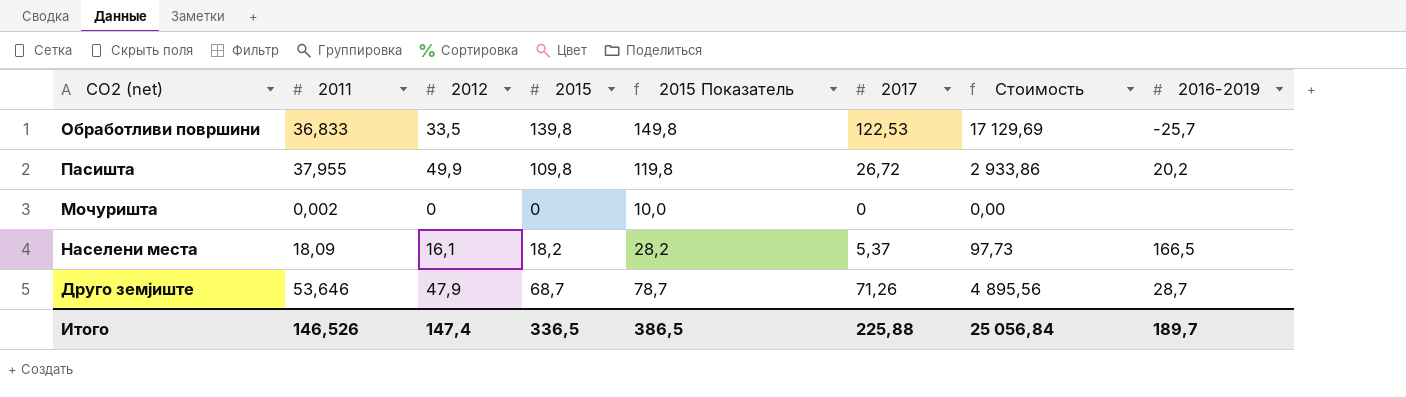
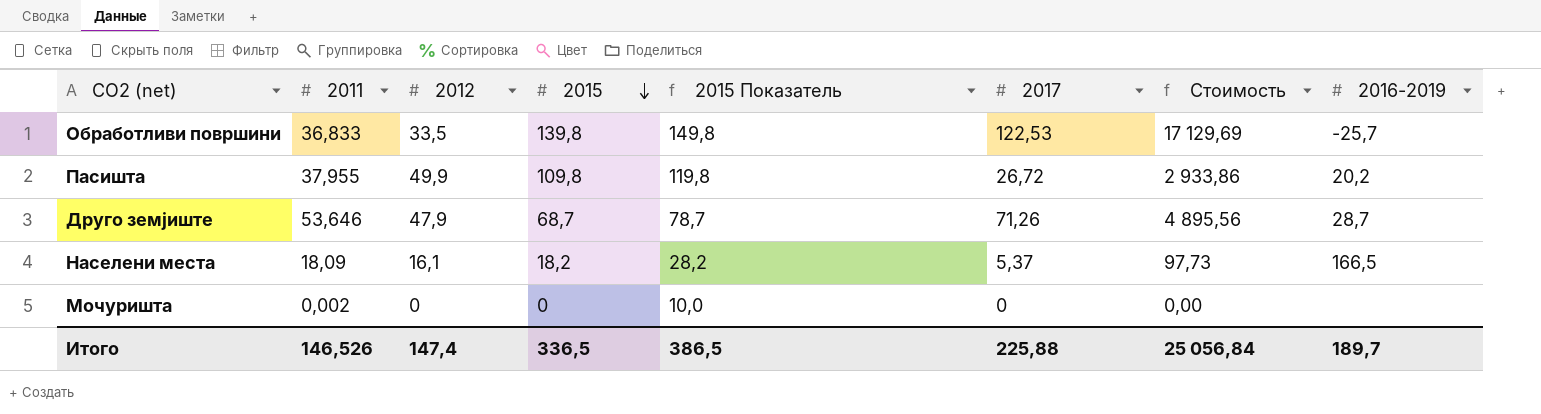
row order: none -> 2015 descending

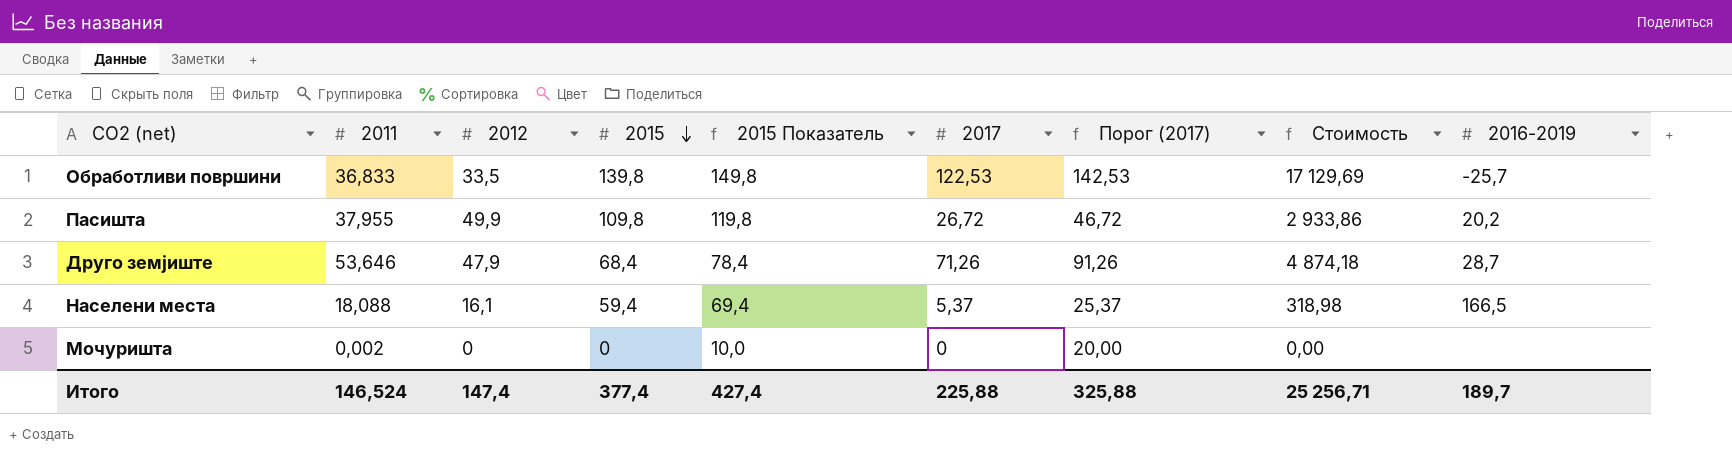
column Порог (2017) | formula: none -> [2017] + 20
Друго земјиште | 2015: 68,7 -> 68,4
Друго земјиште | 2015 Показатель: 78,7 -> 78,4
Друго земјиште | Стоимость: 4 895,56 -> 4 874,18
Населени места | 2011: 18,09 -> 18,088
Населени места | 2015: 18,2 -> 59,4
Населени места | 2015 Показатель: 28,2 -> 69,4
Населени места | Стоимость: 97,73 -> 318,98
Итого | 2011: 146,526 -> 146,524
Итого | 2015: 336,5 -> 377,4
Итого | 2015 Показатель: 386,5 -> 427,4
Итого | Стоимость: 25 056,84 -> 25 256,71

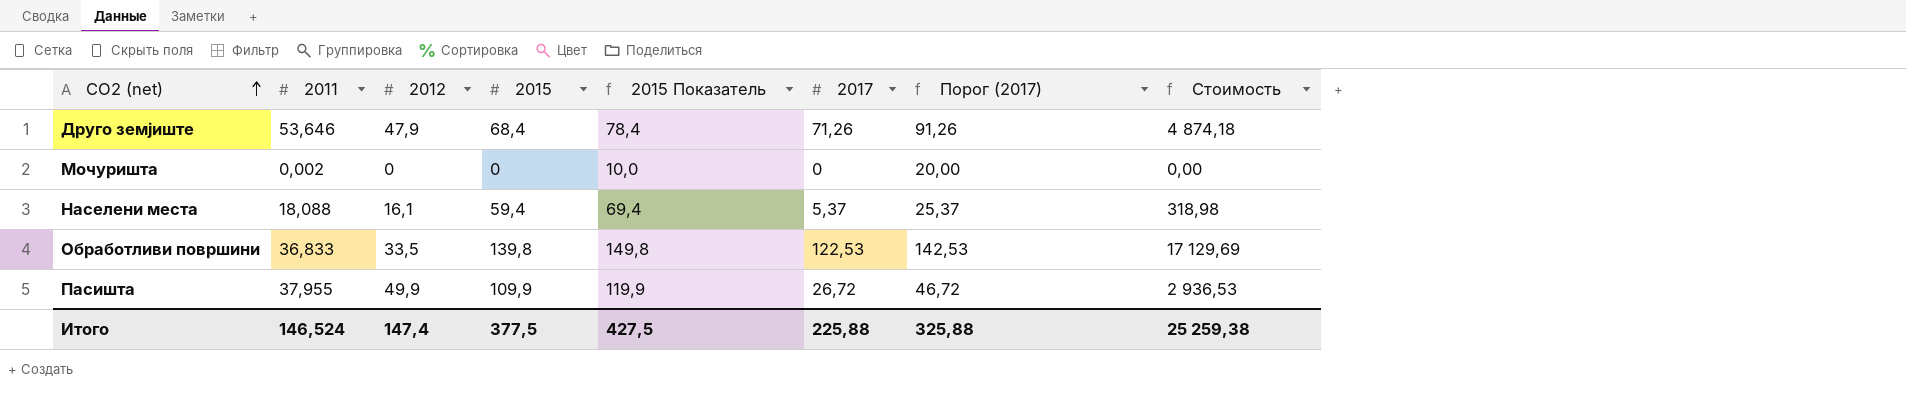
row order: 2015 descending -> CO2 (net) ascending
column 2016-2019 | position: 9 -> none
Пасишта | 2015: 109,8 -> 109,9
Пасишта | 2015 Показатель: 119,8 -> 119,9
Пасишта | Стоимость: 2 933,86 -> 2 936,53
Итого | 2015: 377,4 -> 377,5
Итого | 2015 Показатель: 427,4 -> 427,5
Итого | Стоимость: 25 256,71 -> 25 259,38

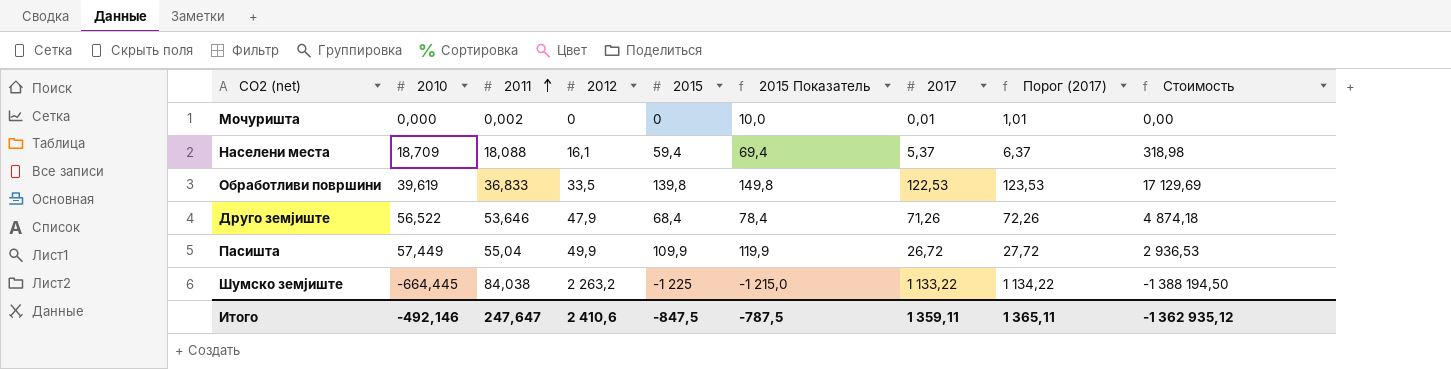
row order: CO2 (net) ascending -> 2011 ascending
column 2010 | position: none -> 2
column Порог (2017) | formula: [2017] + 20 -> [2017] + 1
Мочуришта | 2017: 0 -> 0,01
Пасишта | 2011: 37,955 -> 55,04
row Шумско земјиште: none -> -664,445 | 84,038 | 2 263,2 | -1 225 | -1 215,0 | 1 133,22 | 1 134,22 | -1 388 194,50
Итого | 2011: 146,524 -> 247,647
Итого | 2012: 147,4 -> 2 410,6
Итого | 2015: 377,5 -> -847,5
Итого | 2015 Показатель: 427,5 -> -787,5
Итого | 2017: 225,88 -> 1 359,11
Итого | Порог (2017): 325,88 -> 1 365,11
Итого | Стоимость: 25 259,38 -> -1 362 935,12

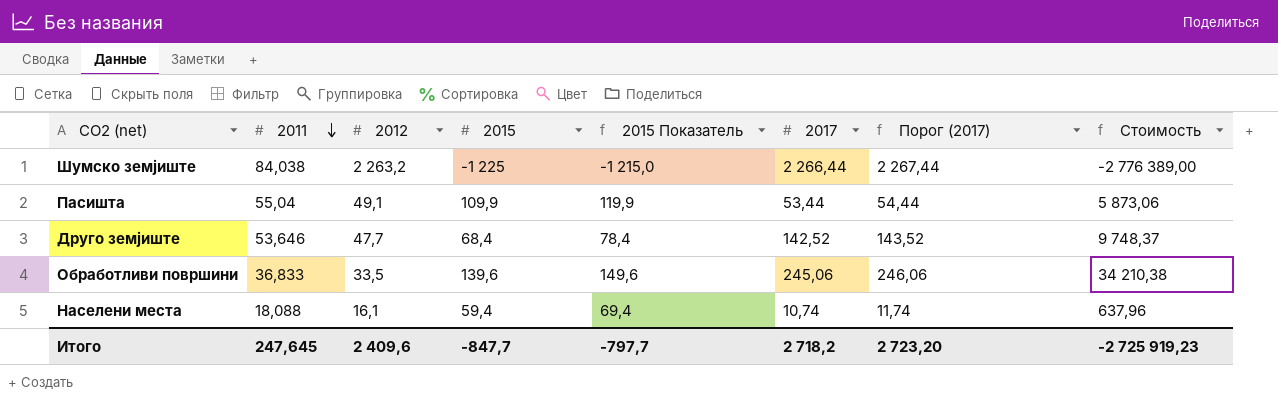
row order: 2011 ascending -> 2011 descending
column 2010 | position: 2 -> none
row Мочуришта: 0,000 | 0,002 | 0 | 0 | 10,0 | 0,01 | 1,01 | 0,00 -> none
Шумско земјиште | 2017: 1 133,22 -> 2 266,44
Шумско земјиште | Порог (2017): 1 134,22 -> 2 267,44
Шумско земјиште | Стоимость: -1 388 194,50 -> -2 776 389,00
Пасишта | 2012: 49,9 -> 49,1
Пасишта | 2017: 26,72 -> 53,44
Пасишта | Порог (2017): 27,72 -> 54,44
Пасишта | Стоимость: 2 936,53 -> 5 873,06
Друго земјиште | 2012: 47,9 -> 47,7
Друго земјиште | 2017: 71,26 -> 142,52
Друго земјиште | Порог (2017): 72,26 -> 143,52
Друго земјиште | Стоимость: 4 874,18 -> 9 748,37
Обработливи површини | 2015: 139,8 -> 139,6
Обработливи површини | 2015 Показатель: 149,8 -> 149,6
Обработливи површини | 2017: 122,53 -> 245,06
Обработливи површини | Порог (2017): 123,53 -> 246,06
Обработливи површини | Стоимость: 17 129,69 -> 34 210,38
Населени места | 2017: 5,37 -> 10,74
Населени места | Порог (2017): 6,37 -> 11,74
Населени места | Стоимость: 318,98 -> 637,96
Итого | 2011: 247,647 -> 247,645
Итого | 2012: 2 410,6 -> 2 409,6
Итого | 2015: -847,5 -> -847,7
Итого | 2015 Показатель: -787,5 -> -797,7
Итого | 2017: 1 359,11 -> 2 718,2
Итого | Порог (2017): 1 365,11 -> 2 723,20
Итого | Стоимость: -1 362 935,12 -> -2 725 919,23

